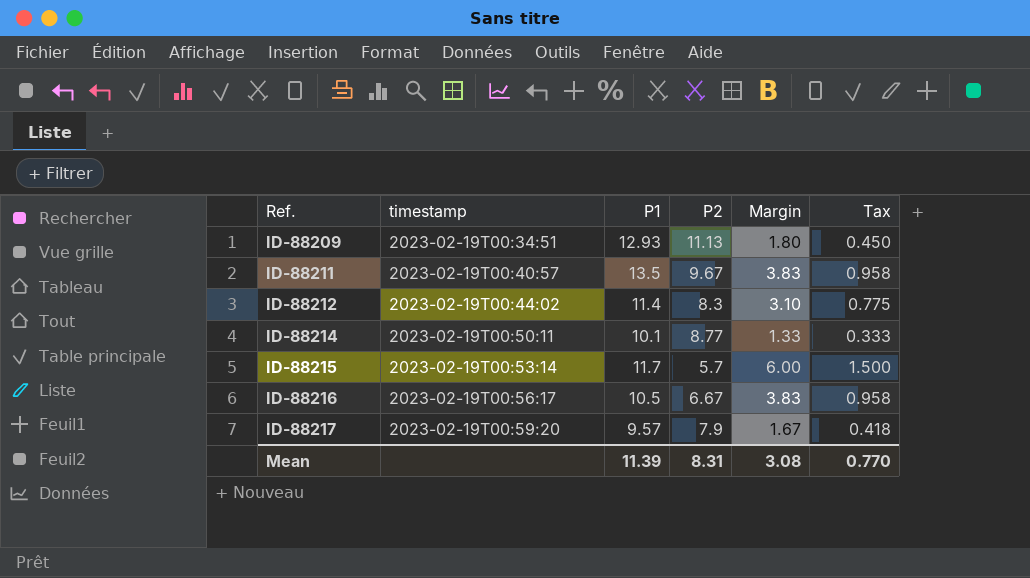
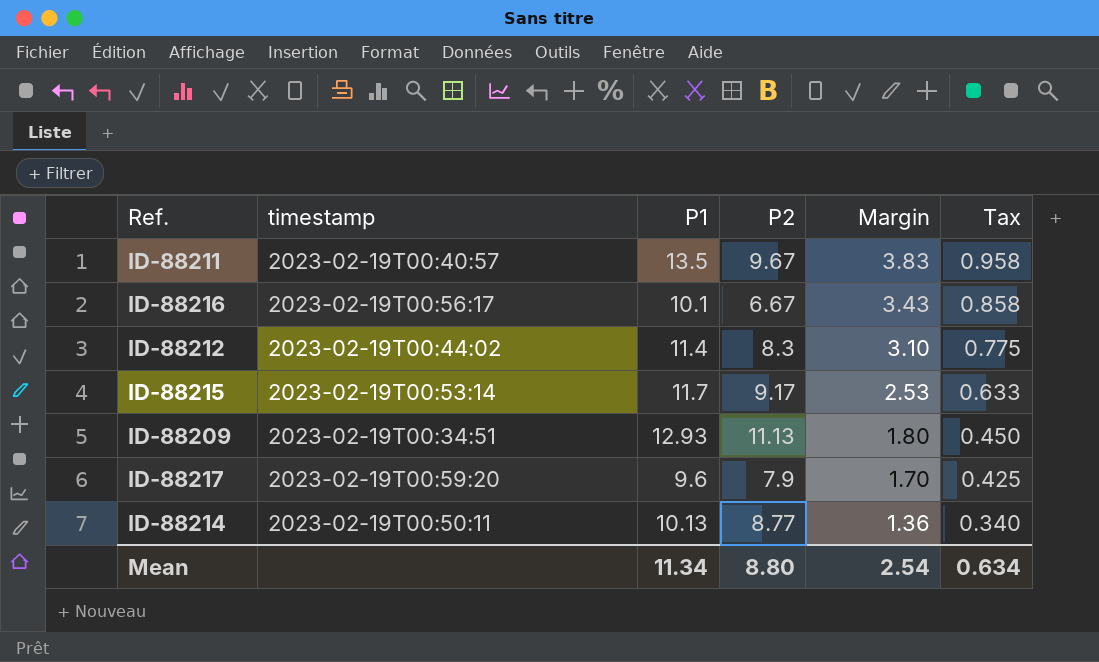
row order: Ref. ascending -> Margin descending
ID-88216 | P1: 10.5 -> 10.1
ID-88216 | Margin: 3.83 -> 3.43
ID-88216 | Tax: 0.958 -> 0.858
ID-88215 | P2: 5.7 -> 9.17
ID-88215 | Margin: 6.00 -> 2.53
ID-88215 | Tax: 1.500 -> 0.633
ID-88217 | P1: 9.57 -> 9.6
ID-88217 | Margin: 1.67 -> 1.70
ID-88217 | Tax: 0.418 -> 0.425
ID-88214 | P1: 10.1 -> 10.13
ID-88214 | Margin: 1.33 -> 1.36
ID-88214 | Tax: 0.333 -> 0.340
Mean | P1: 11.39 -> 11.34
Mean | P2: 8.31 -> 8.80
Mean | Margin: 3.08 -> 2.54
Mean | Tax: 0.770 -> 0.634

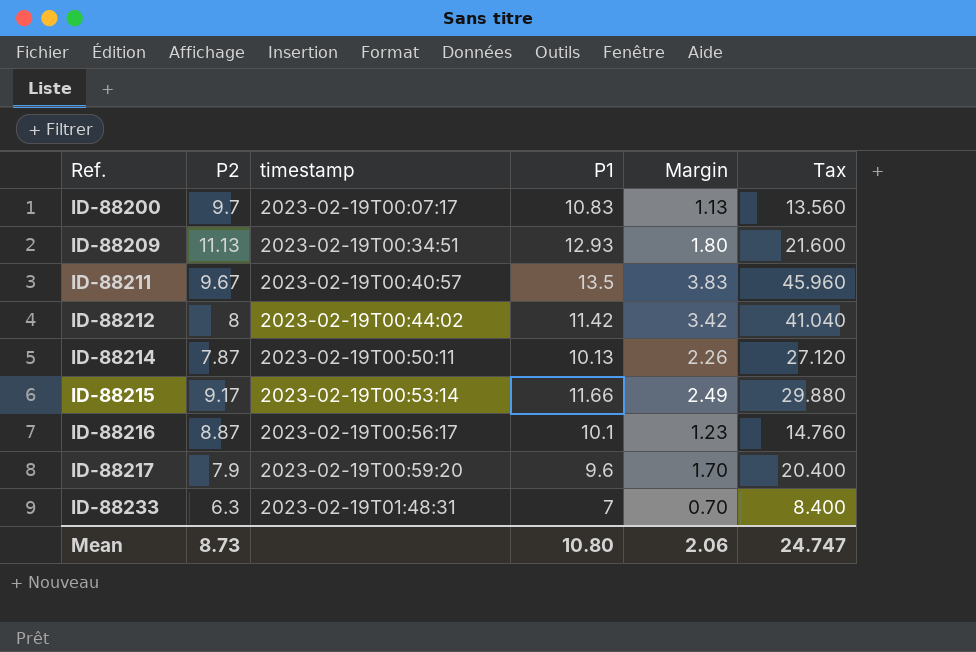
row order: Margin descending -> Ref. ascending
column P2 | position: 4 -> 2
column Tax | formula: [Margin] * 0.25 -> [Margin] * 12
row ID-88200: none -> 9.7 | 2023-02-19T00:07:17 | 10.83 | 1.13 | 13.560
ID-88212 | P2: 8.3 -> 8
ID-88212 | P1: 11.4 -> 11.42
ID-88212 | Margin: 3.10 -> 3.42
ID-88214 | P2: 8.77 -> 7.87
ID-88214 | Margin: 1.36 -> 2.26
ID-88215 | P1: 11.7 -> 11.66
ID-88215 | Margin: 2.53 -> 2.49
ID-88216 | P2: 6.67 -> 8.87
ID-88216 | Margin: 3.43 -> 1.23
row ID-88233: none -> 6.3 | 2023-02-19T01:48:31 | 7 | 0.70 | 8.400
Mean | P2: 8.80 -> 8.73
Mean | P1: 11.34 -> 10.80
Mean | Margin: 2.54 -> 2.06
Mean | Tax: 0.634 -> 24.747

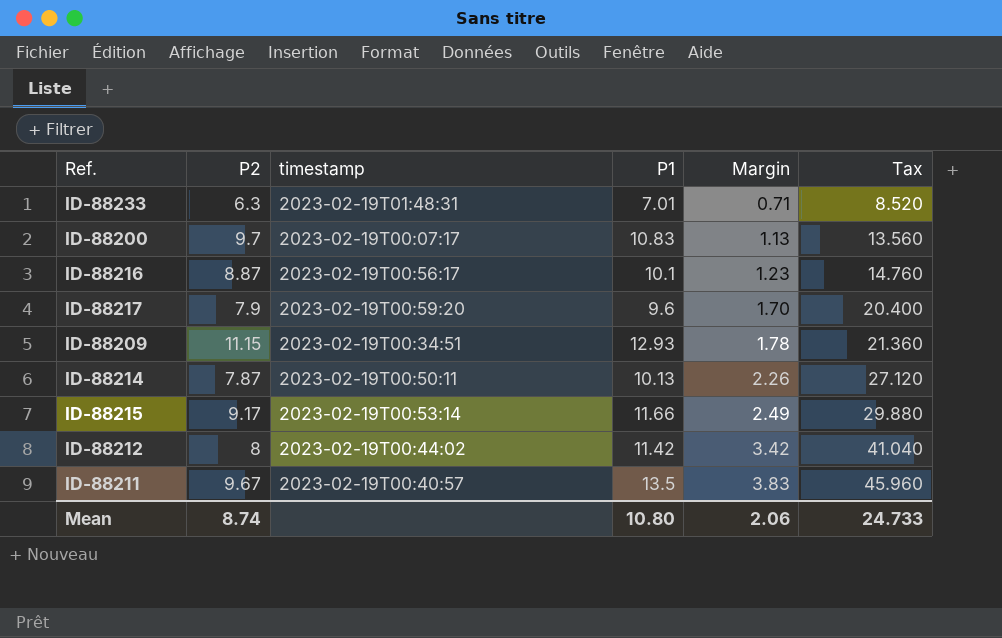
row order: Ref. ascending -> Margin ascending
ID-88233 | P1: 7 -> 7.01
ID-88233 | Margin: 0.70 -> 0.71
ID-88233 | Tax: 8.400 -> 8.520
ID-88209 | P2: 11.13 -> 11.15
ID-88209 | Margin: 1.80 -> 1.78
ID-88209 | Tax: 21.600 -> 21.360
Mean | P2: 8.73 -> 8.74
Mean | Tax: 24.747 -> 24.733

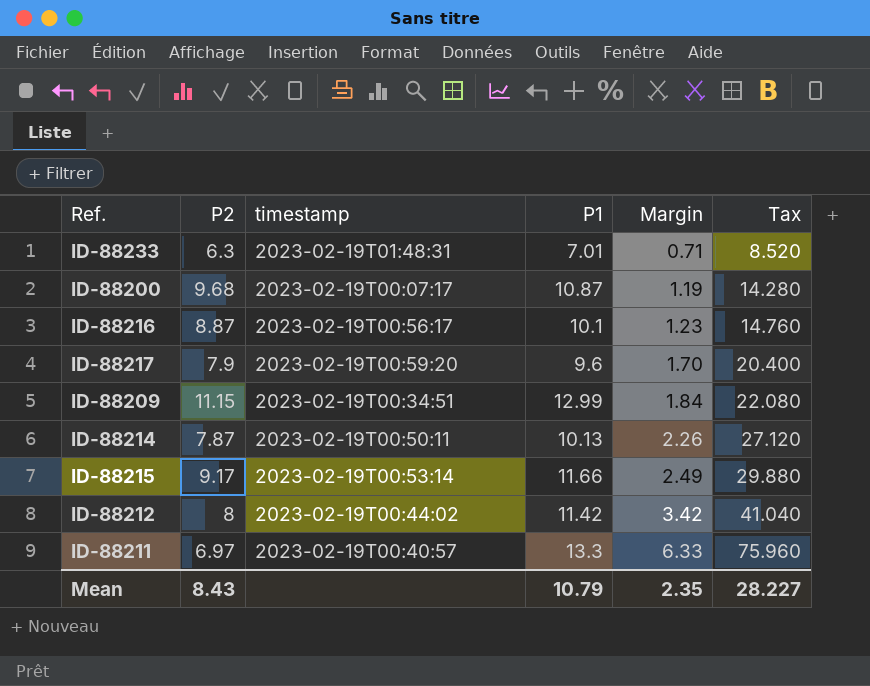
ID-88200 | P2: 9.7 -> 9.68
ID-88200 | P1: 10.83 -> 10.87
ID-88200 | Margin: 1.13 -> 1.19
ID-88200 | Tax: 13.560 -> 14.280
ID-88209 | P1: 12.93 -> 12.99
ID-88209 | Margin: 1.78 -> 1.84
ID-88209 | Tax: 21.360 -> 22.080
ID-88211 | P2: 9.67 -> 6.97
ID-88211 | P1: 13.5 -> 13.3
ID-88211 | Margin: 3.83 -> 6.33
ID-88211 | Tax: 45.960 -> 75.960
Mean | P2: 8.74 -> 8.43
Mean | P1: 10.80 -> 10.79
Mean | Margin: 2.06 -> 2.35
Mean | Tax: 24.733 -> 28.227

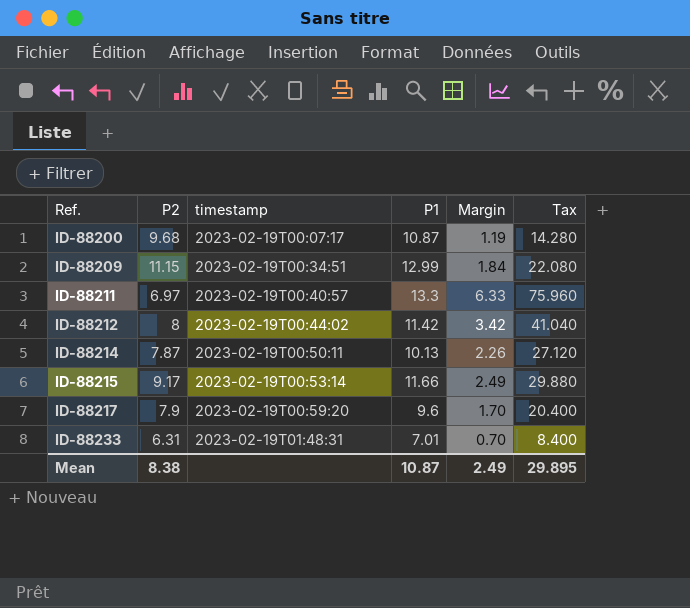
row order: Margin ascending -> Ref. ascending
row ID-88216: 8.87 | 2023-02-19T00:56:17 | 10.1 | 1.23 | 14.760 -> none
ID-88233 | P2: 6.3 -> 6.31
ID-88233 | Margin: 0.71 -> 0.70
ID-88233 | Tax: 8.520 -> 8.400
Mean | P2: 8.43 -> 8.38
Mean | P1: 10.79 -> 10.87
Mean | Margin: 2.35 -> 2.49
Mean | Tax: 28.227 -> 29.895

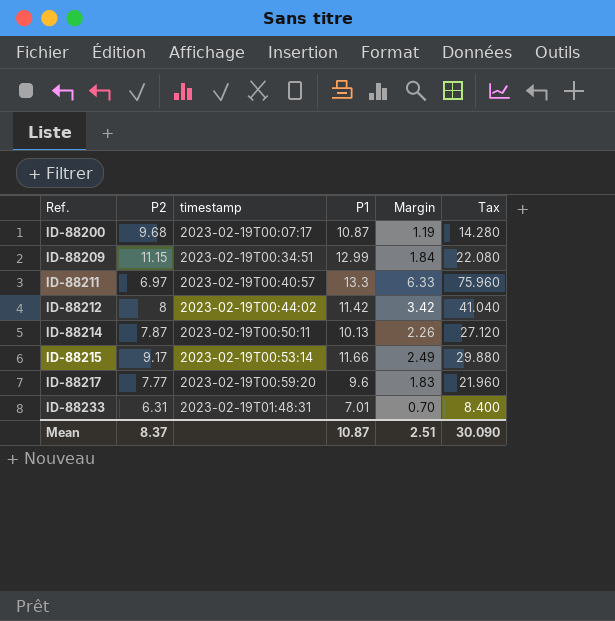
ID-88217 | P2: 7.9 -> 7.77
ID-88217 | Margin: 1.70 -> 1.83
ID-88217 | Tax: 20.400 -> 21.960
Mean | P2: 8.38 -> 8.37
Mean | Margin: 2.49 -> 2.51
Mean | Tax: 29.895 -> 30.090

